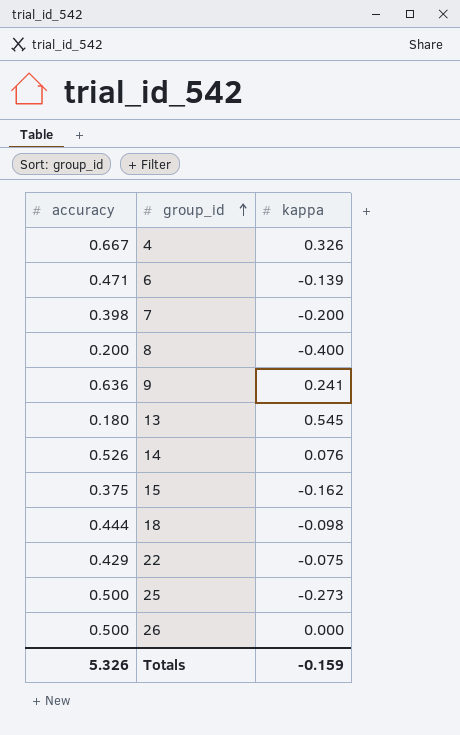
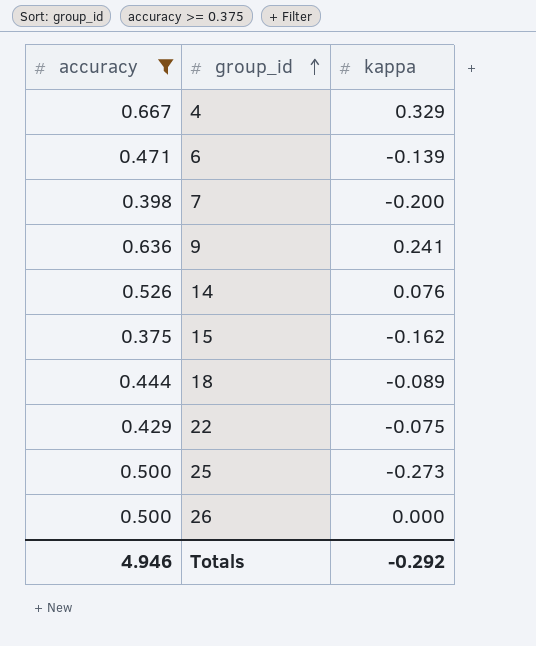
filter: none -> accuracy >= 0.375
4 | kappa: 0.326 -> 0.329
18 | kappa: -0.098 -> -0.089
Totals | accuracy: 5.326 -> 4.946
Totals | kappa: -0.159 -> -0.292

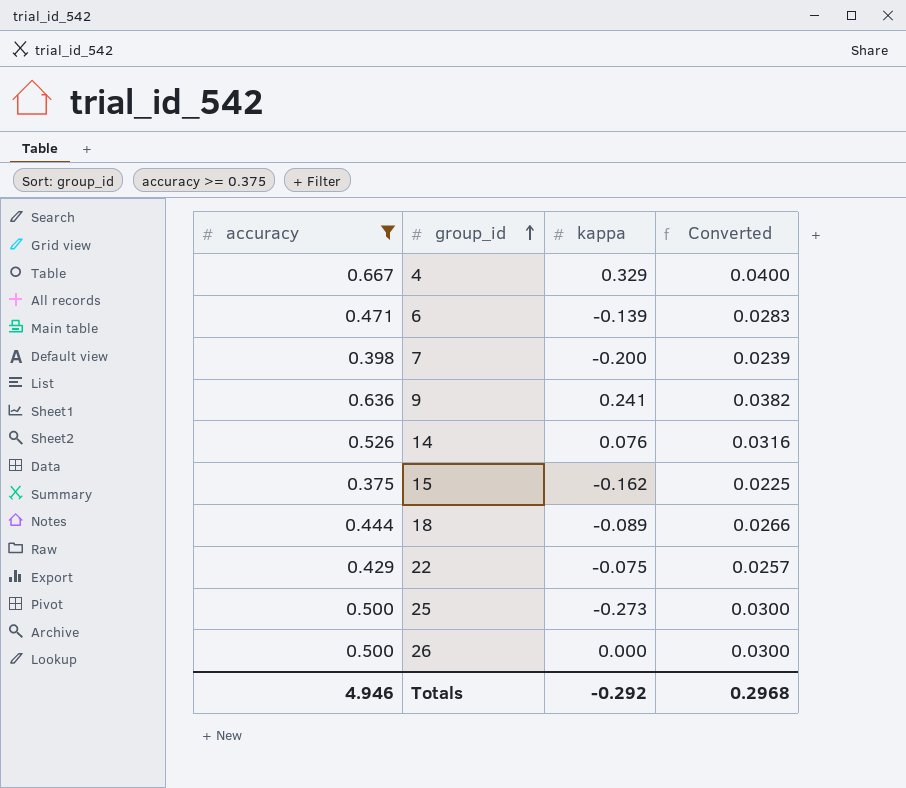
column Converted | formula: none -> [accuracy] * 0.06

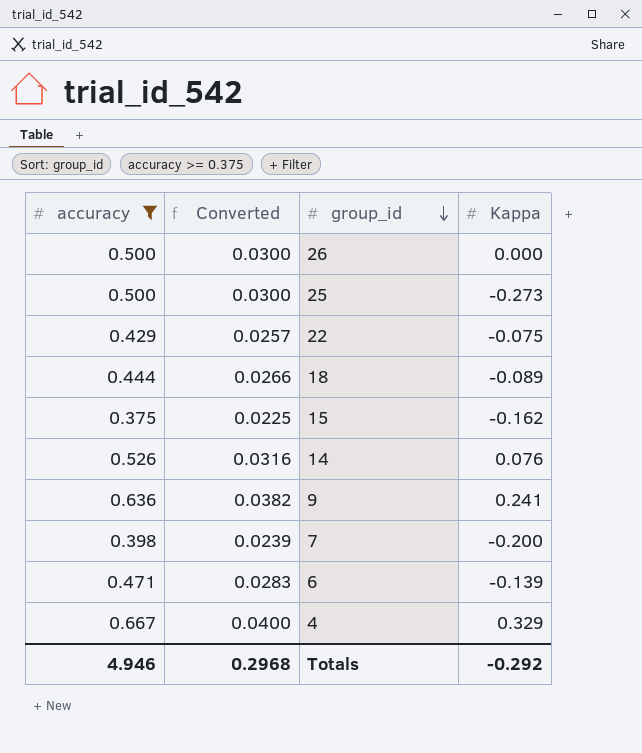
row order: group_id ascending -> group_id descending
column Converted | position: 4 -> 2
column name: kappa -> Kappa

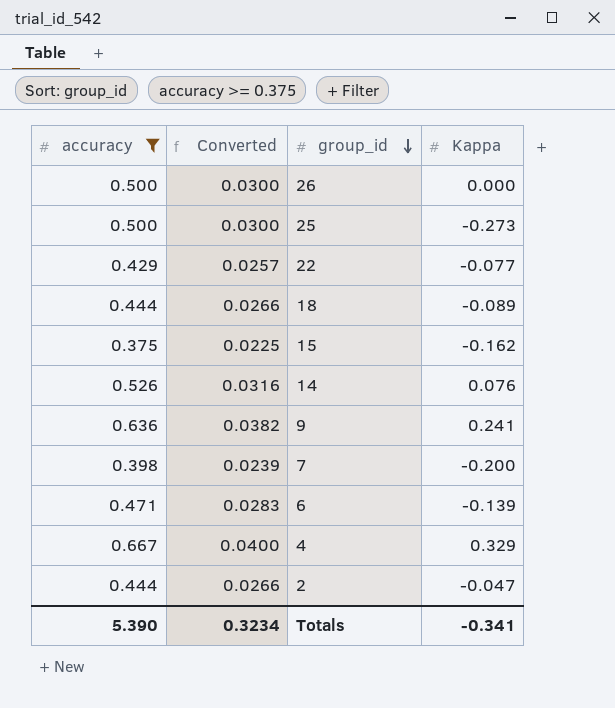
22 | Kappa: -0.075 -> -0.077
row 2: none -> 0.444 | 0.0266 | -0.047
Totals | accuracy: 4.946 -> 5.390
Totals | Converted: 0.2968 -> 0.3234
Totals | Kappa: -0.292 -> -0.341

